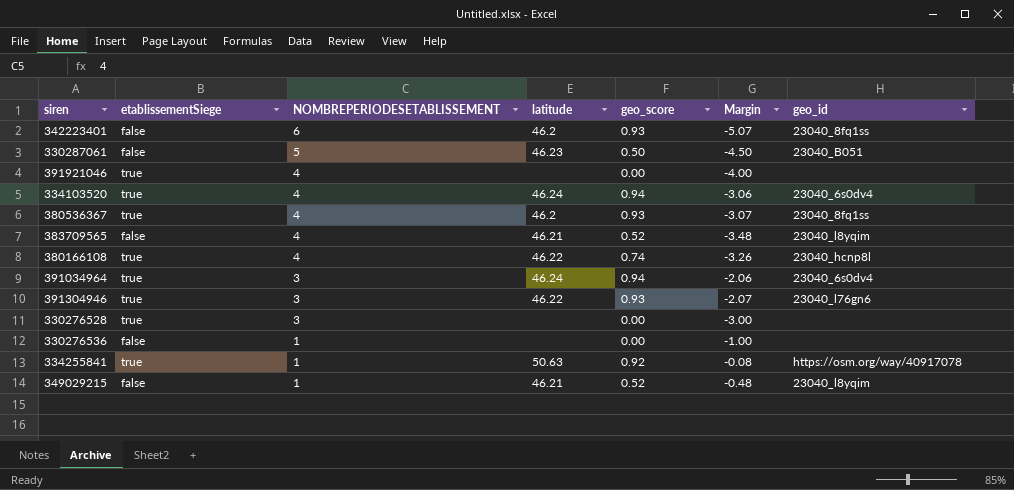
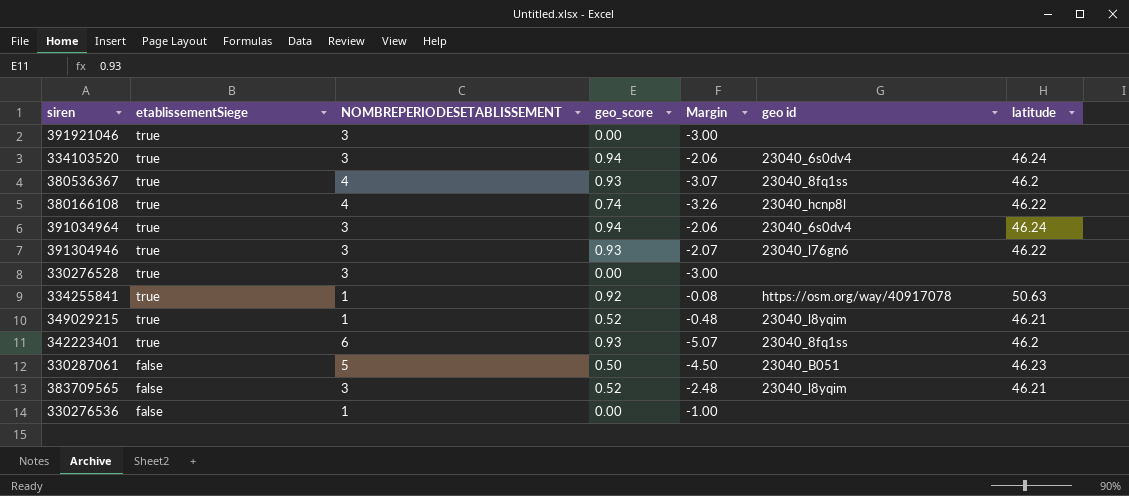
row order: NOMBREPERIODESETABLISSEMENT descending -> etablissementSiege descending
column name: geo_id -> geo id
column latitude | position: 4 -> 7
391921046 | NOMBREPERIODESETABLISSEMENT: 4 -> 3
391921046 | Margin: -4.00 -> -3.00
334103520 | NOMBREPERIODESETABLISSEMENT: 4 -> 3
334103520 | Margin: -3.06 -> -2.06
349029215 | etablissementSiege: false -> true
342223401 | etablissementSiege: false -> true
383709565 | NOMBREPERIODESETABLISSEMENT: 4 -> 3
383709565 | Margin: -3.48 -> -2.48

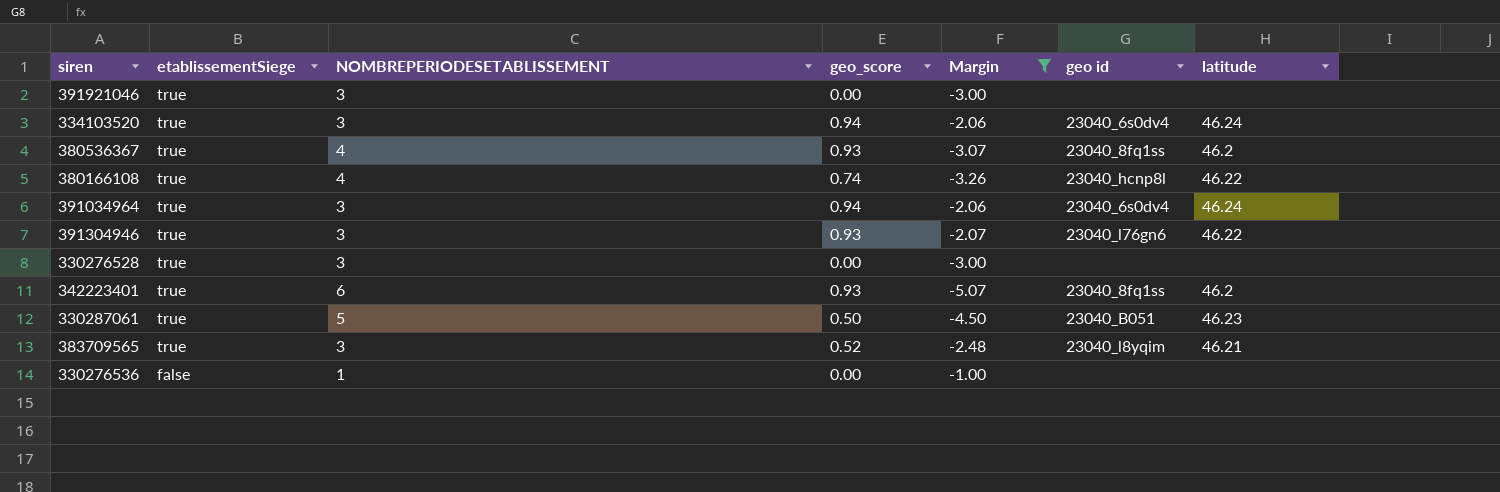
filter: none -> Margin <= -1.00
330287061 | etablissementSiege: false -> true
383709565 | etablissementSiege: false -> true

